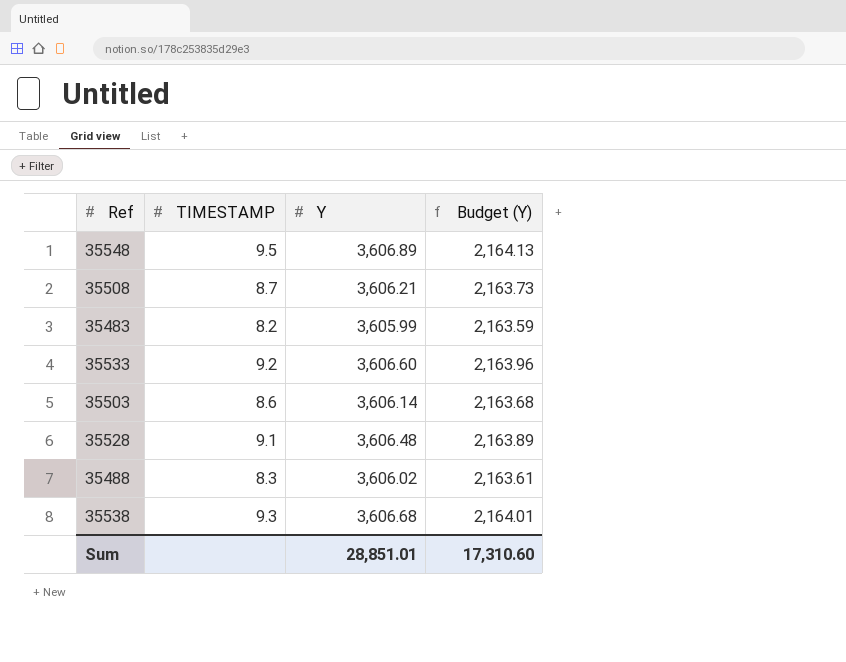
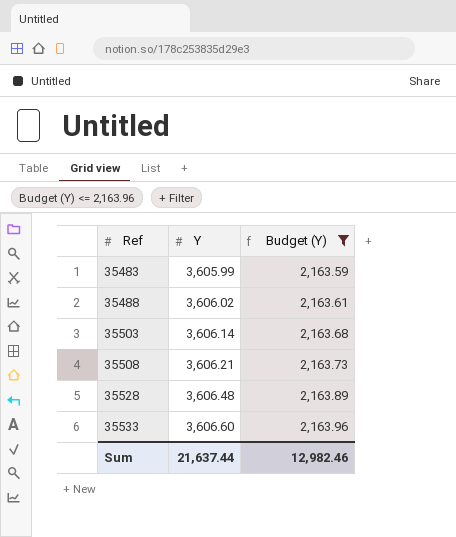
filter: none -> Budget (Y) <= 2,163.96
row order: none -> Ref ascending
column TIMESTAMP | position: 2 -> none
Sum | Y: 28,851.01 -> 21,637.44
Sum | Budget (Y): 17,310.60 -> 12,982.46

